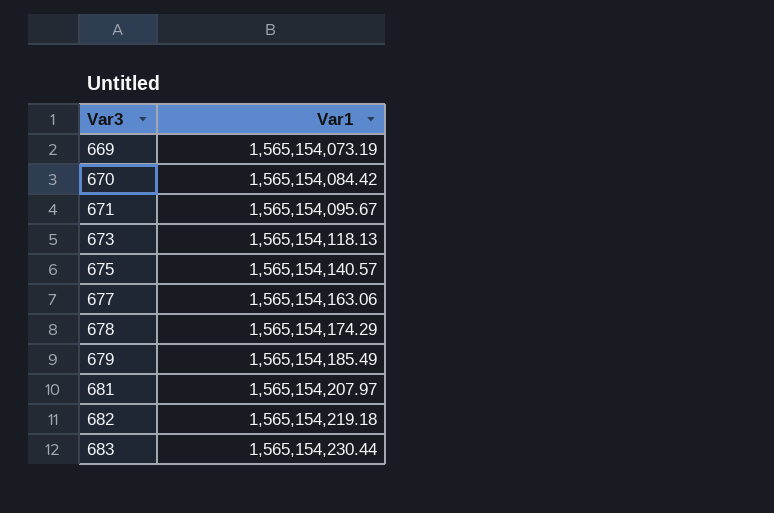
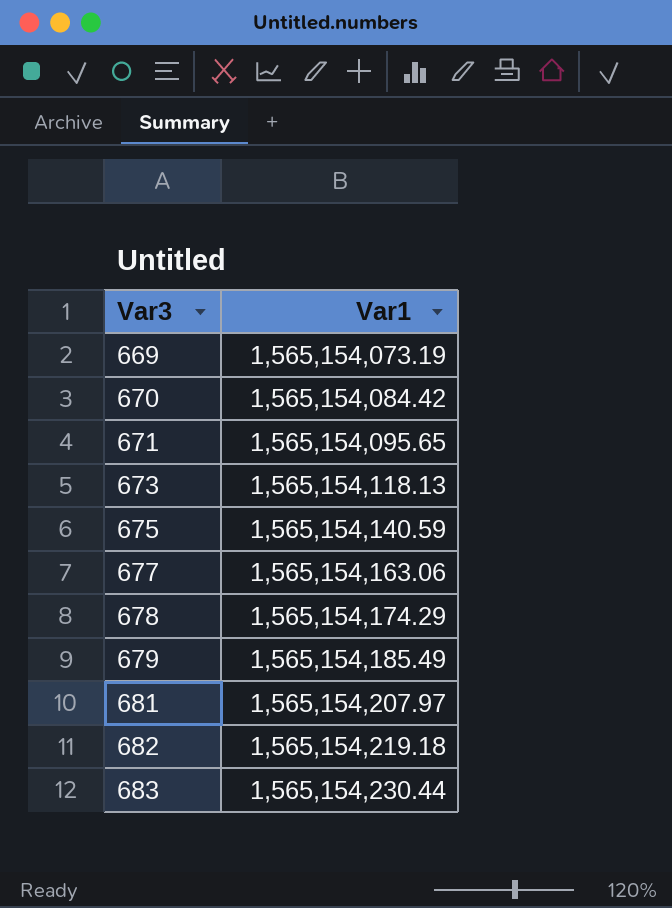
671 | Var1: 1,565,154,095.67 -> 1,565,154,095.65
675 | Var1: 1,565,154,140.57 -> 1,565,154,140.59

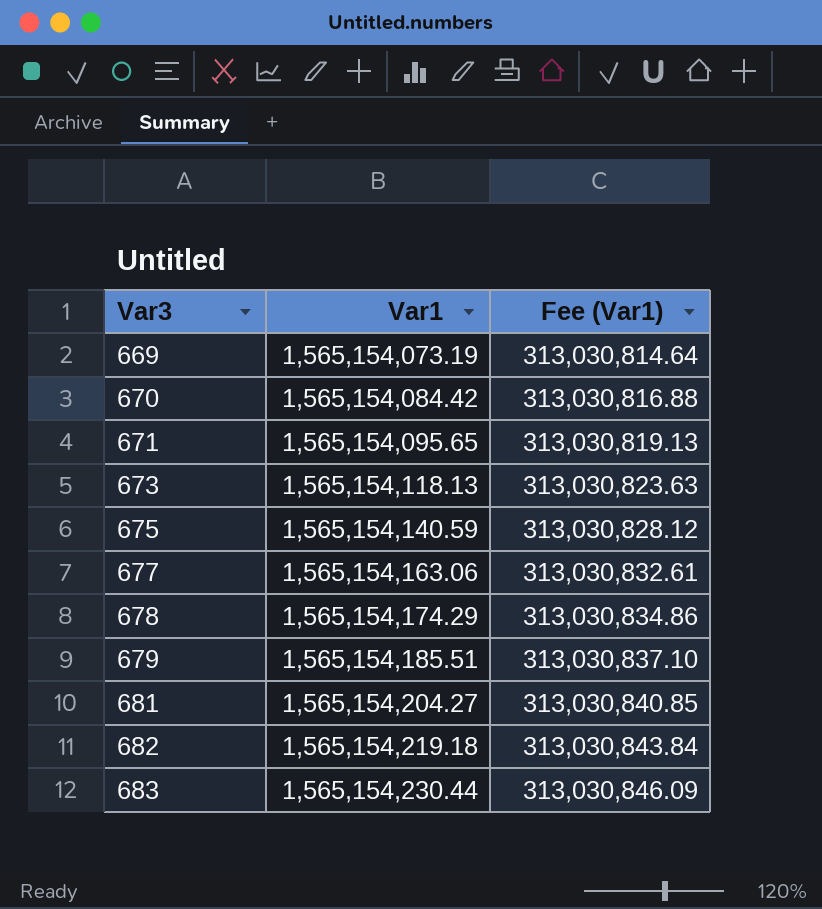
column Fee (Var1) | formula: none -> [Var1] * 0.2
679 | Var1: 1,565,154,185.49 -> 1,565,154,185.51
681 | Var1: 1,565,154,207.97 -> 1,565,154,204.27

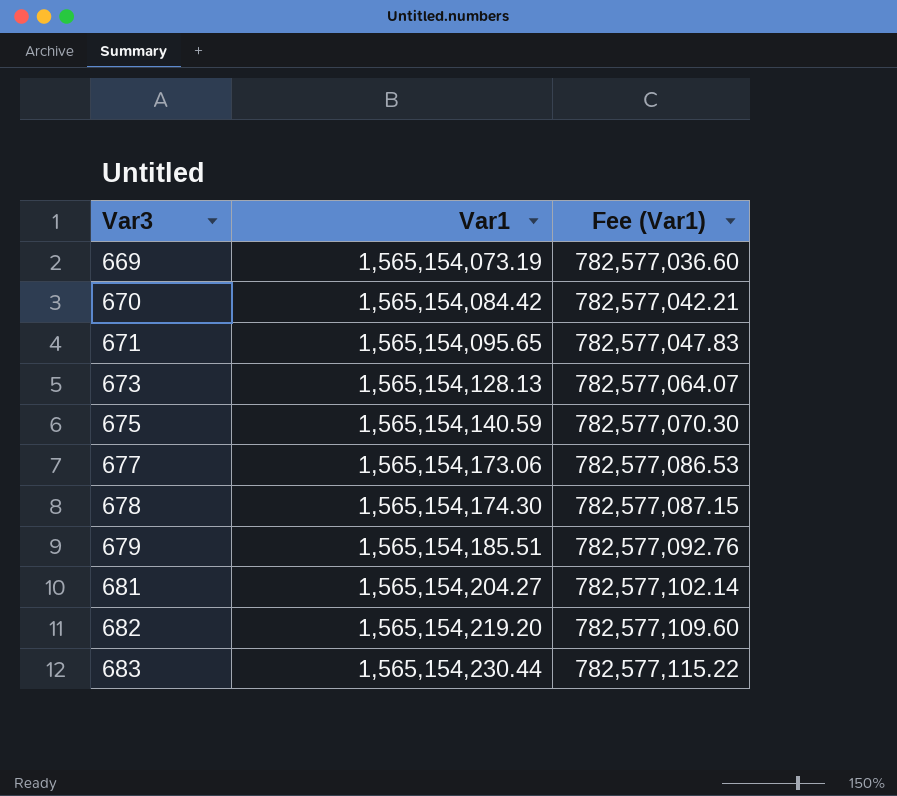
column Fee (Var1) | formula: [Var1] * 0.2 -> [Var1] * 0.5
673 | Var1: 1,565,154,118.13 -> 1,565,154,128.13
677 | Var1: 1,565,154,163.06 -> 1,565,154,173.06
678 | Var1: 1,565,154,174.29 -> 1,565,154,174.30
682 | Var1: 1,565,154,219.18 -> 1,565,154,219.20

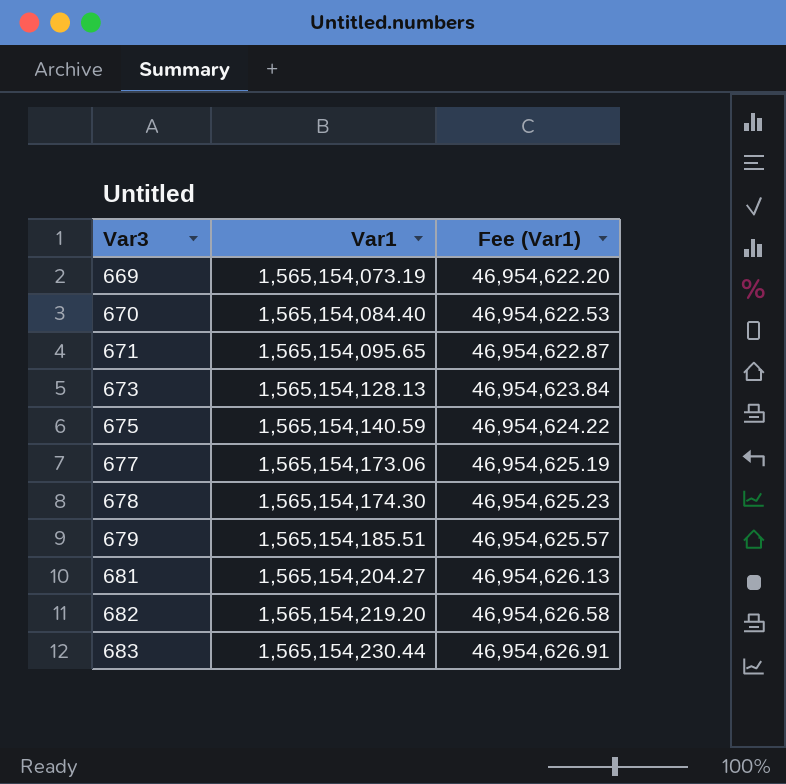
column Fee (Var1) | formula: [Var1] * 0.5 -> [Var1] * 0.03
670 | Var1: 1,565,154,084.42 -> 1,565,154,084.40

